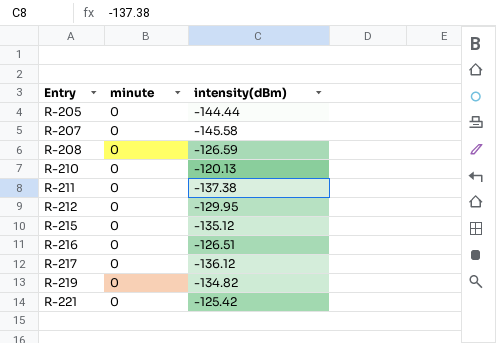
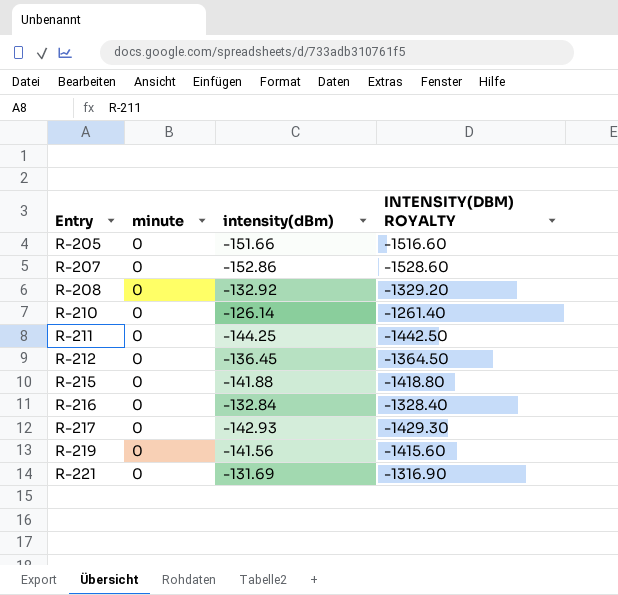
column INTENSITY(DBM) ROYALTY | formula: none -> [intensity(dBm)] * 10
R-205 | intensity(dBm): -144.44 -> -151.66
R-207 | intensity(dBm): -145.58 -> -152.86
R-208 | intensity(dBm): -126.59 -> -132.92
R-210 | intensity(dBm): -120.13 -> -126.14
R-211 | intensity(dBm): -137.38 -> -144.25
R-212 | intensity(dBm): -129.95 -> -136.45
R-215 | intensity(dBm): -135.12 -> -141.88
R-216 | intensity(dBm): -126.51 -> -132.84
R-217 | intensity(dBm): -136.12 -> -142.93
R-219 | intensity(dBm): -134.82 -> -141.56
R-221 | intensity(dBm): -125.42 -> -131.69

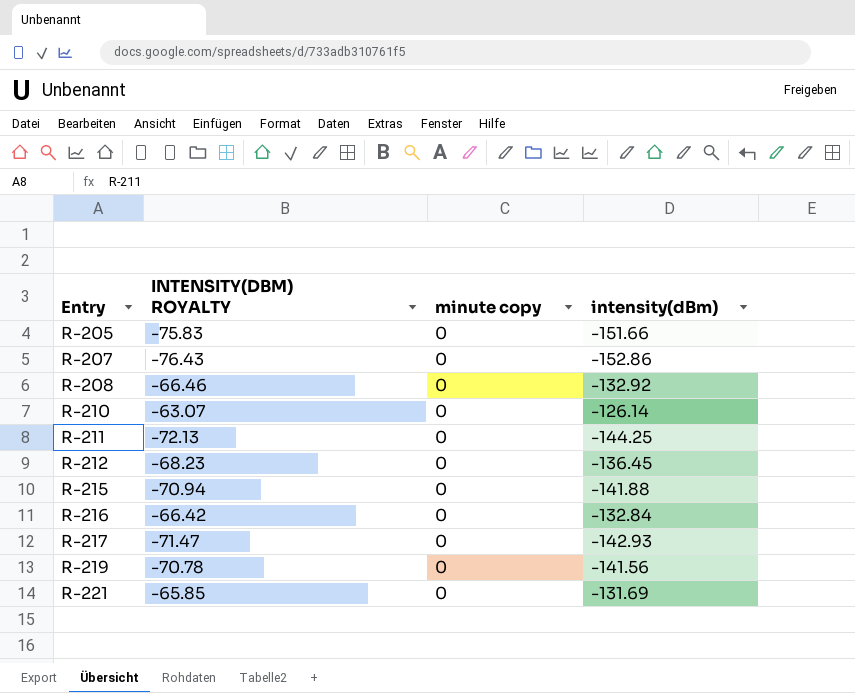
column INTENSITY(DBM) ROYALTY | formula: [intensity(dBm)] * 10 -> [intensity(dBm)] * 0.5
column INTENSITY(DBM) ROYALTY | position: 4 -> 2
column name: minute -> minute copy

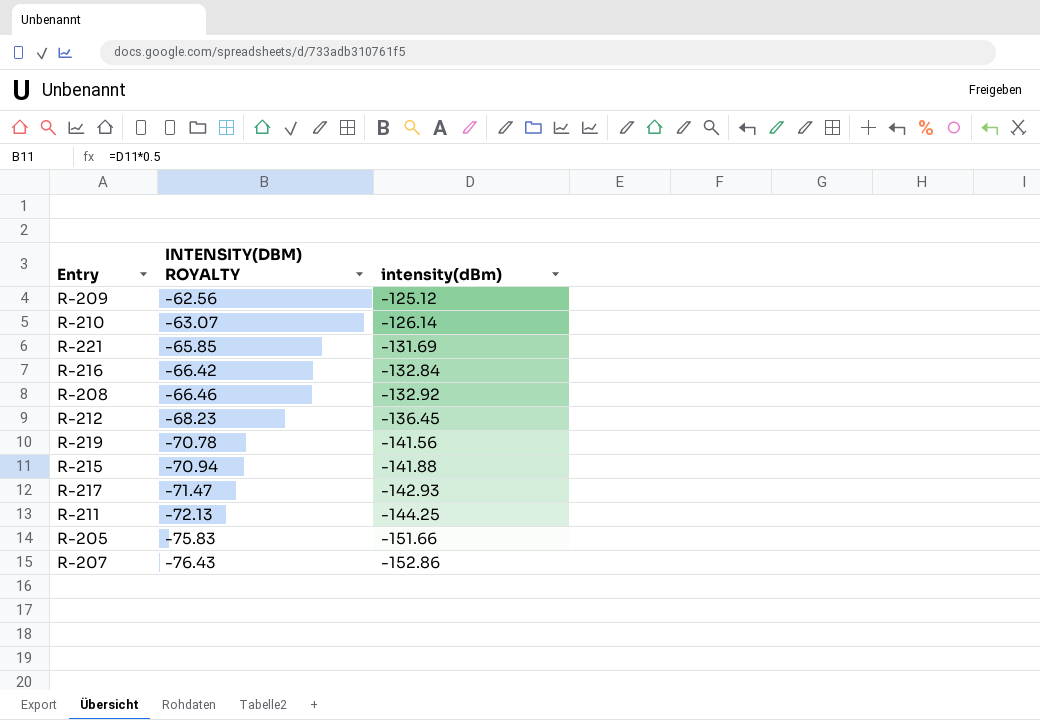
row order: Entry ascending -> INTENSITY(DBM) ROYALTY descending
column minute copy | position: 3 -> none
row R-209: none -> -62.56 | -125.12

